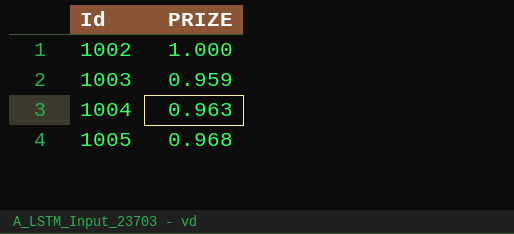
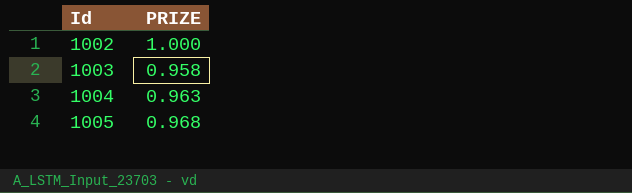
1003 | PRIZE: 0.959 -> 0.958

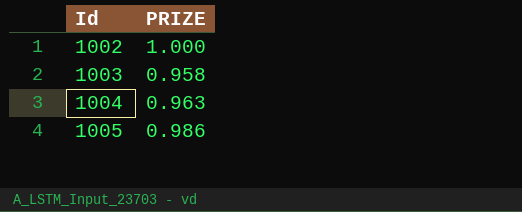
1005 | PRIZE: 0.968 -> 0.986

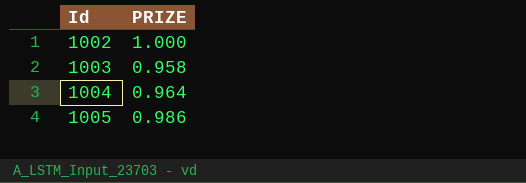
1004 | PRIZE: 0.963 -> 0.964

